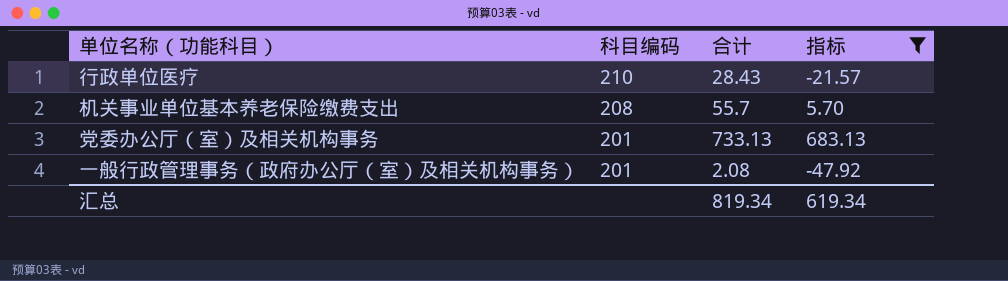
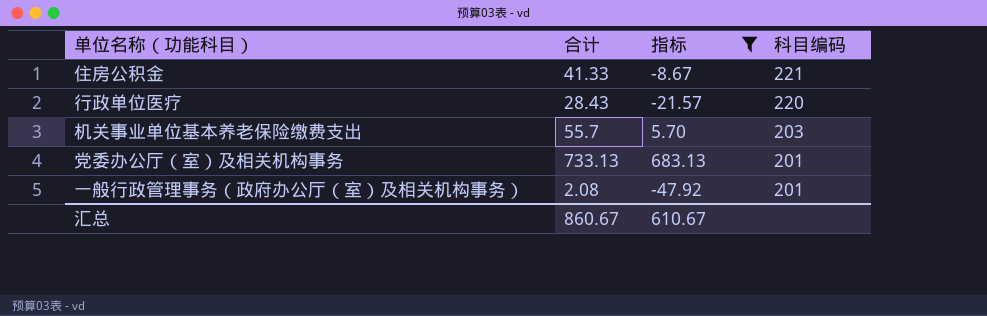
column 科目编码 | position: 2 -> 4
row 住房公积金: none -> 41.33 | -8.67 | 221
行政单位医疗 | 科目编码: 210 -> 220
机关事业单位基本养老保险缴费支出 | 科目编码: 208 -> 203
汇总 | 合计: 819.34 -> 860.67
汇总 | 指标: 619.34 -> 610.67

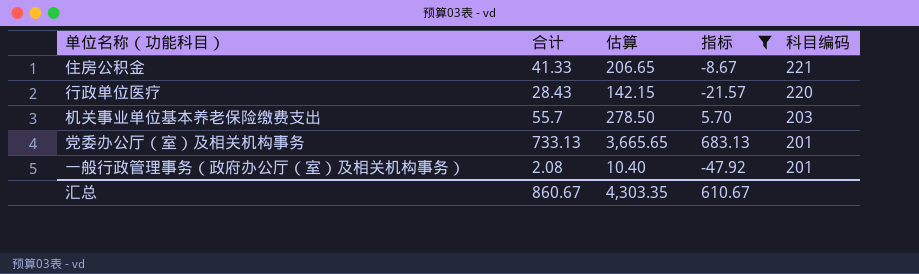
column 估算 | formula: none -> [合计] * 5

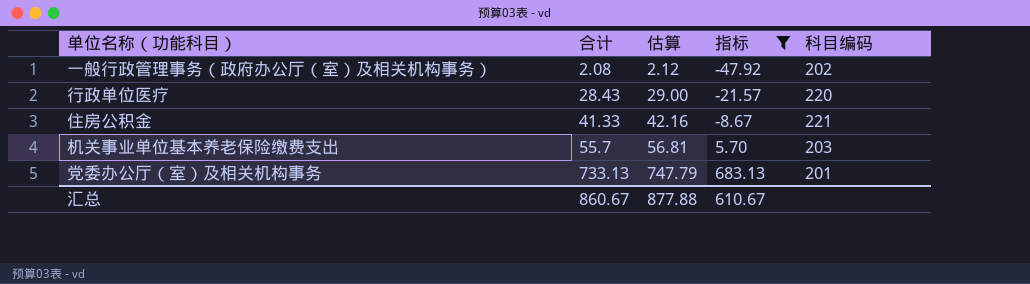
row order: 科目编码 descending -> 合计 ascending
column 估算 | formula: [合计] * 5 -> [合计] * 1.02
一般行政管理事务（政府办公厅（室）及相关机构事务） | 科目编码: 201 -> 202
汇总 | 估算: 4,303.35 -> 877.88

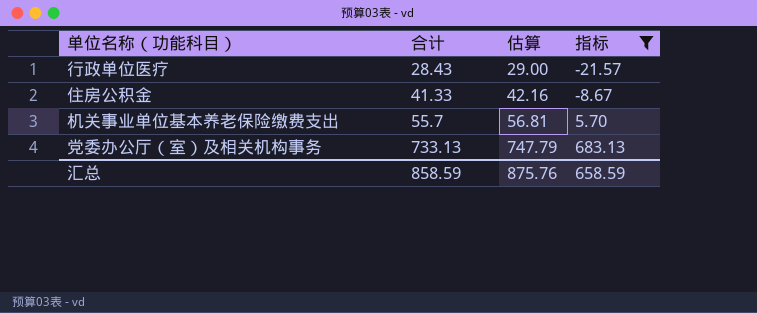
column 科目编码 | position: 5 -> none
row 一般行政管理事务（政府办公厅（室）及相关机构事务）: 2.08 | 2.12 | -47.92 | 202 -> none
汇总 | 合计: 860.67 -> 858.59
汇总 | 估算: 877.88 -> 875.76
汇总 | 指标: 610.67 -> 658.59

